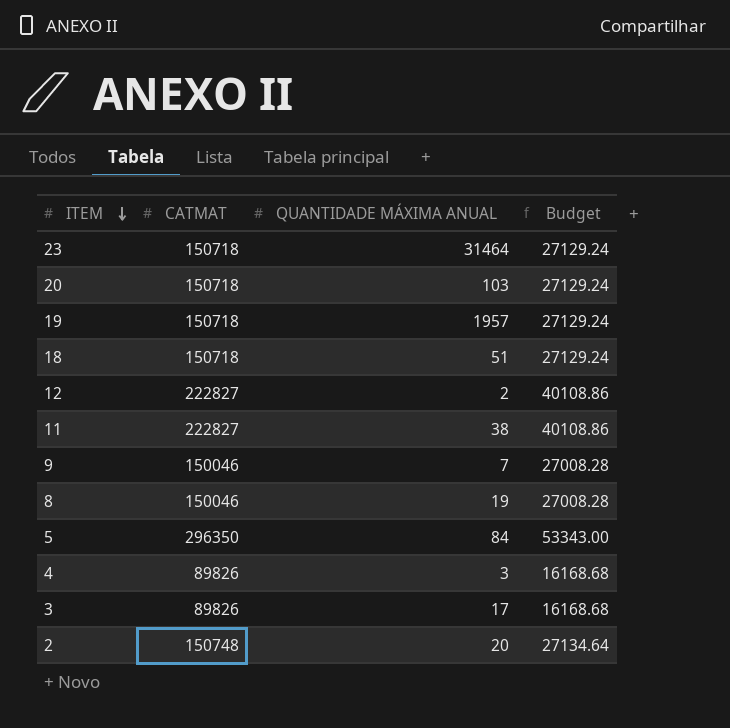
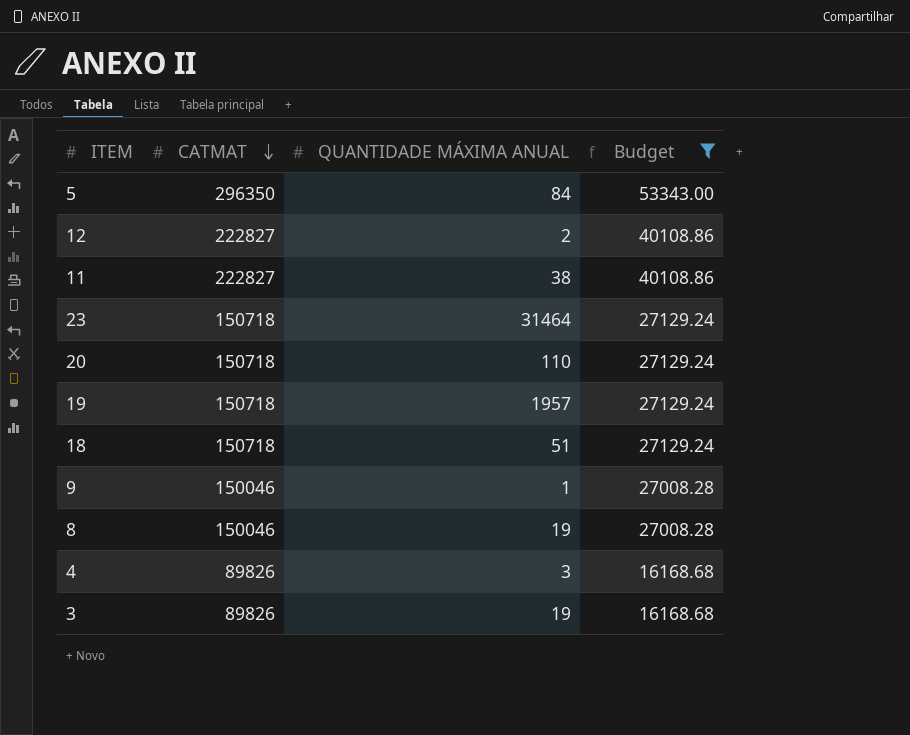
filter: none -> Budget != 27134.64
row order: ITEM descending -> CATMAT descending
20 | QUANTIDADE MÁXIMA ANUAL: 103 -> 110
9 | QUANTIDADE MÁXIMA ANUAL: 7 -> 1
3 | QUANTIDADE MÁXIMA ANUAL: 17 -> 19

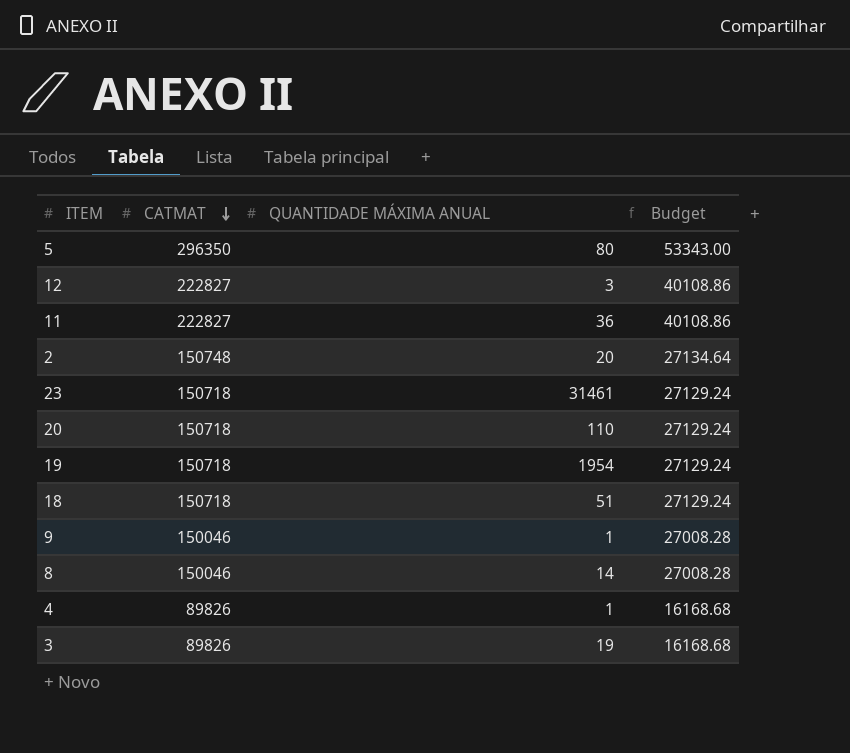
filter: Budget != 27134.64 -> none
5 | QUANTIDADE MÁXIMA ANUAL: 84 -> 80
12 | QUANTIDADE MÁXIMA ANUAL: 2 -> 3
11 | QUANTIDADE MÁXIMA ANUAL: 38 -> 36
23 | QUANTIDADE MÁXIMA ANUAL: 31464 -> 31461
19 | QUANTIDADE MÁXIMA ANUAL: 1957 -> 1954
8 | QUANTIDADE MÁXIMA ANUAL: 19 -> 14
4 | QUANTIDADE MÁXIMA ANUAL: 3 -> 1

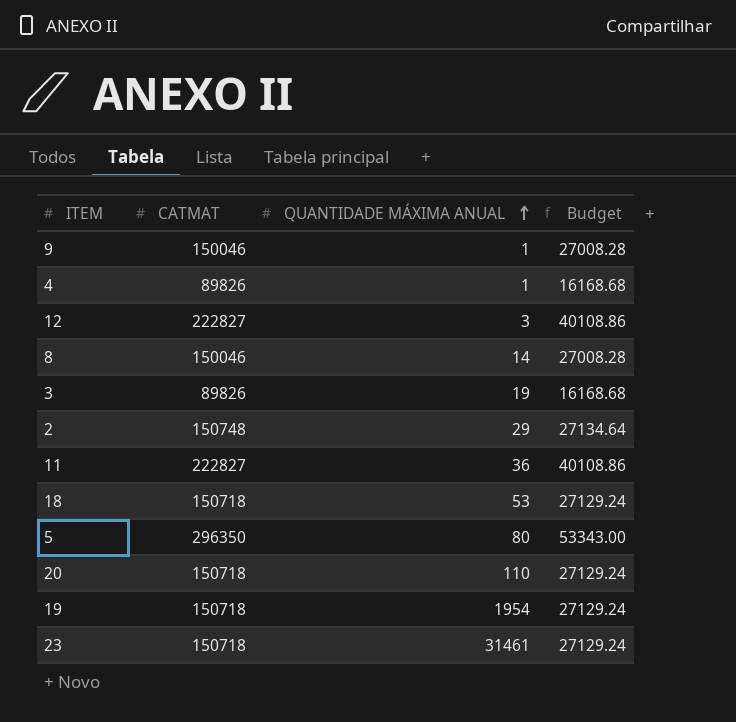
row order: CATMAT descending -> QUANTIDADE MÁXIMA ANUAL ascending
2 | QUANTIDADE MÁXIMA ANUAL: 20 -> 29
18 | QUANTIDADE MÁXIMA ANUAL: 51 -> 53

